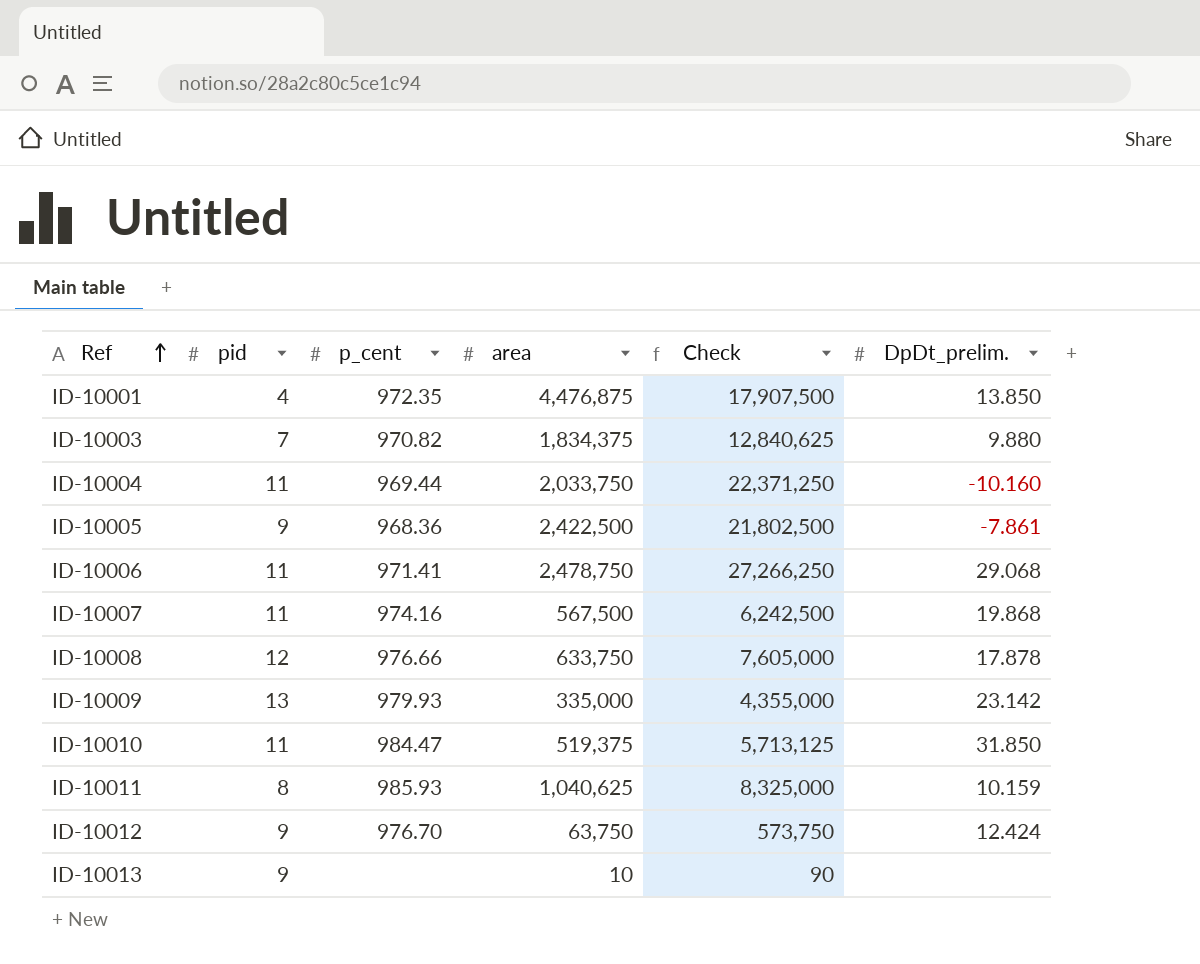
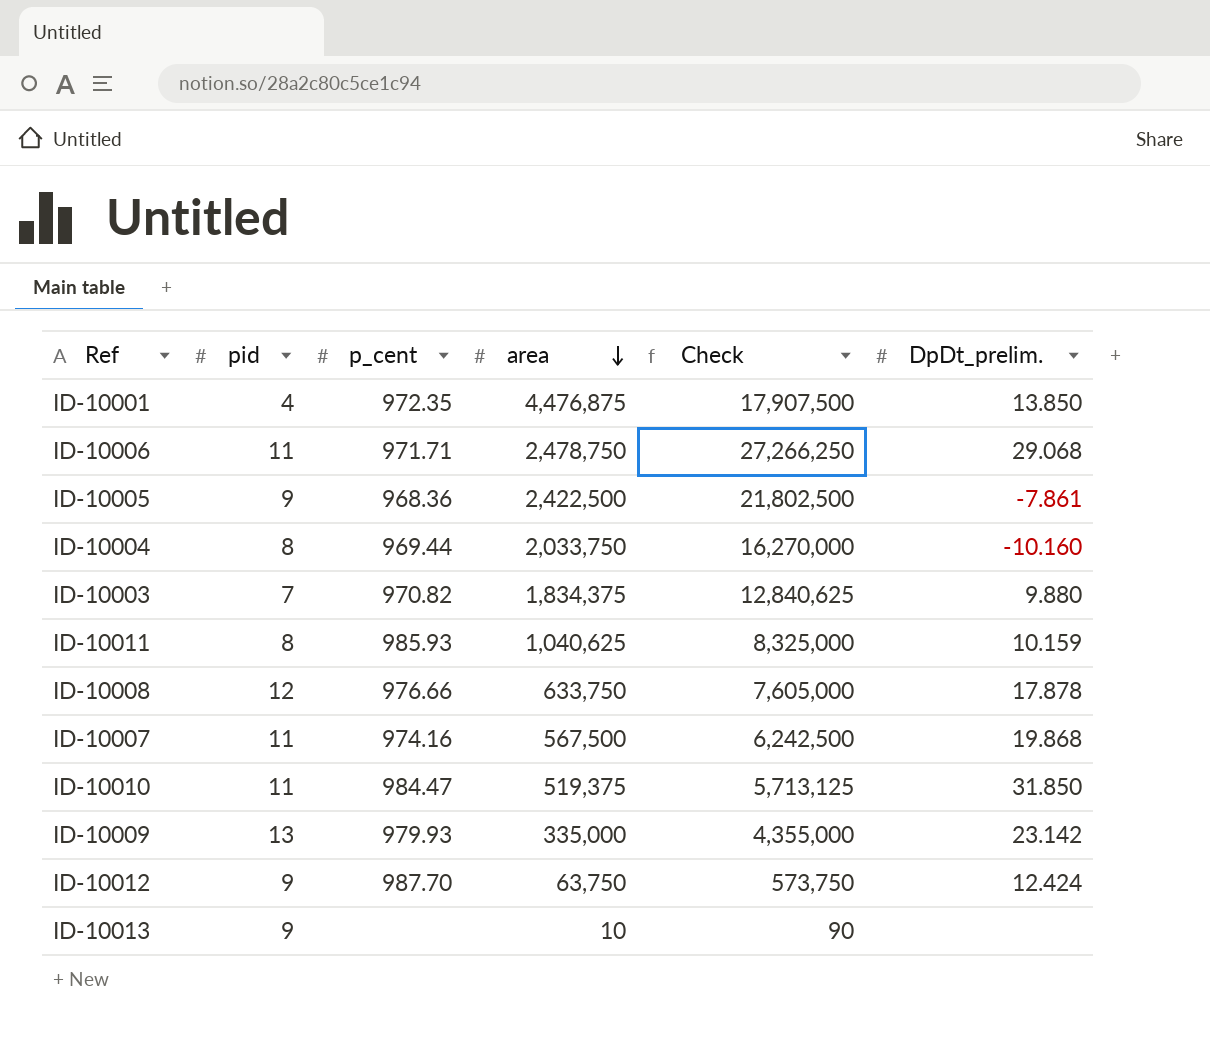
row order: Ref ascending -> area descending
ID-10006 | p_cent: 971.41 -> 971.71
ID-10004 | pid: 11 -> 8
ID-10004 | Check: 22,371,250 -> 16,270,000
ID-10012 | p_cent: 976.70 -> 987.70

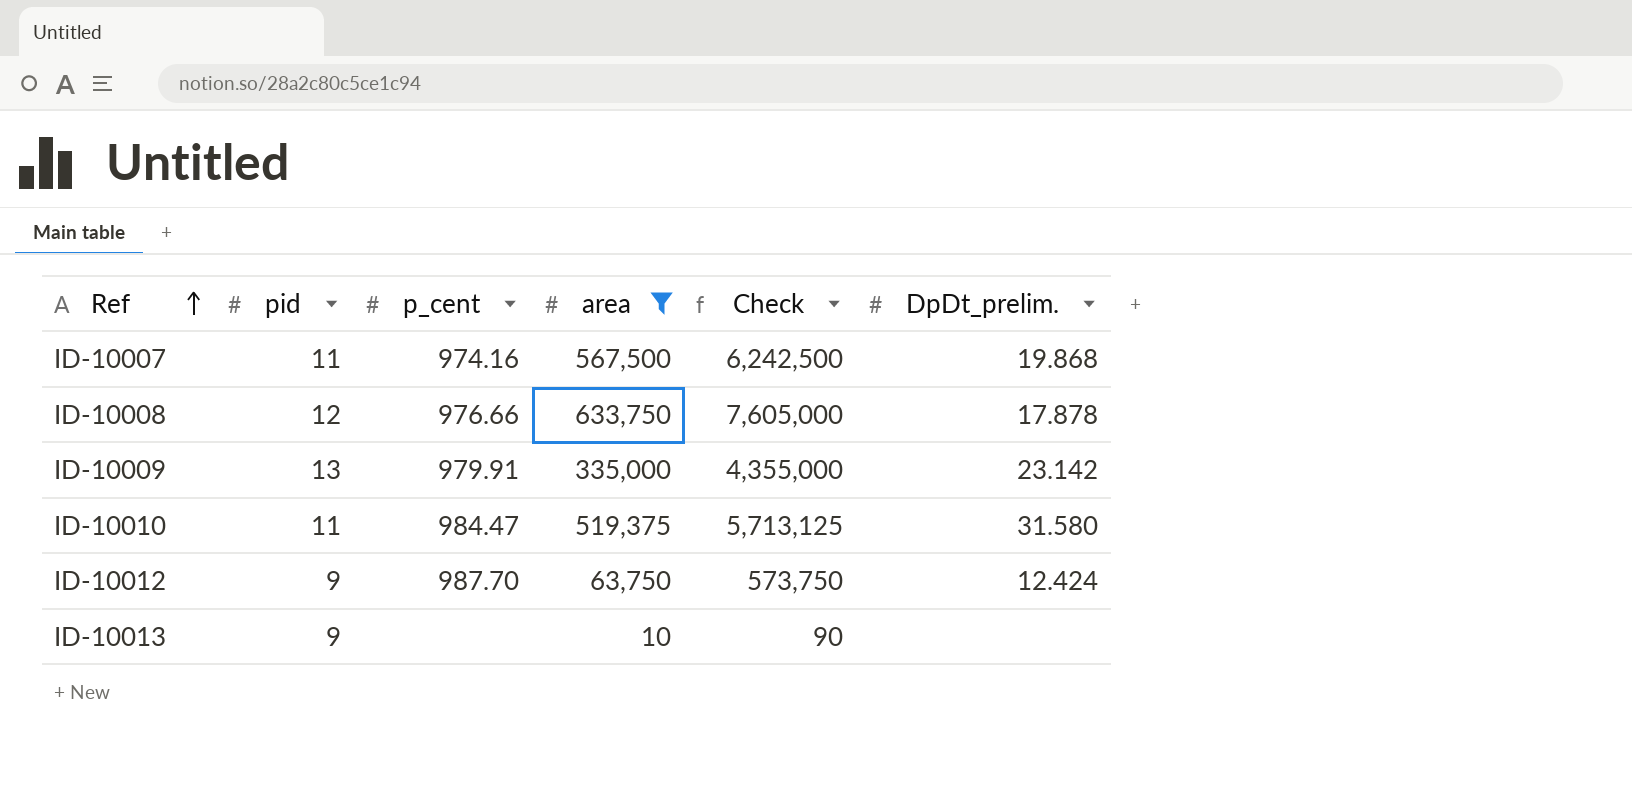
filter: none -> area <= 633,750
row order: area descending -> Ref ascending
ID-10009 | p_cent: 979.93 -> 979.91
ID-10010 | DpDt_prelim.: 31.850 -> 31.580

